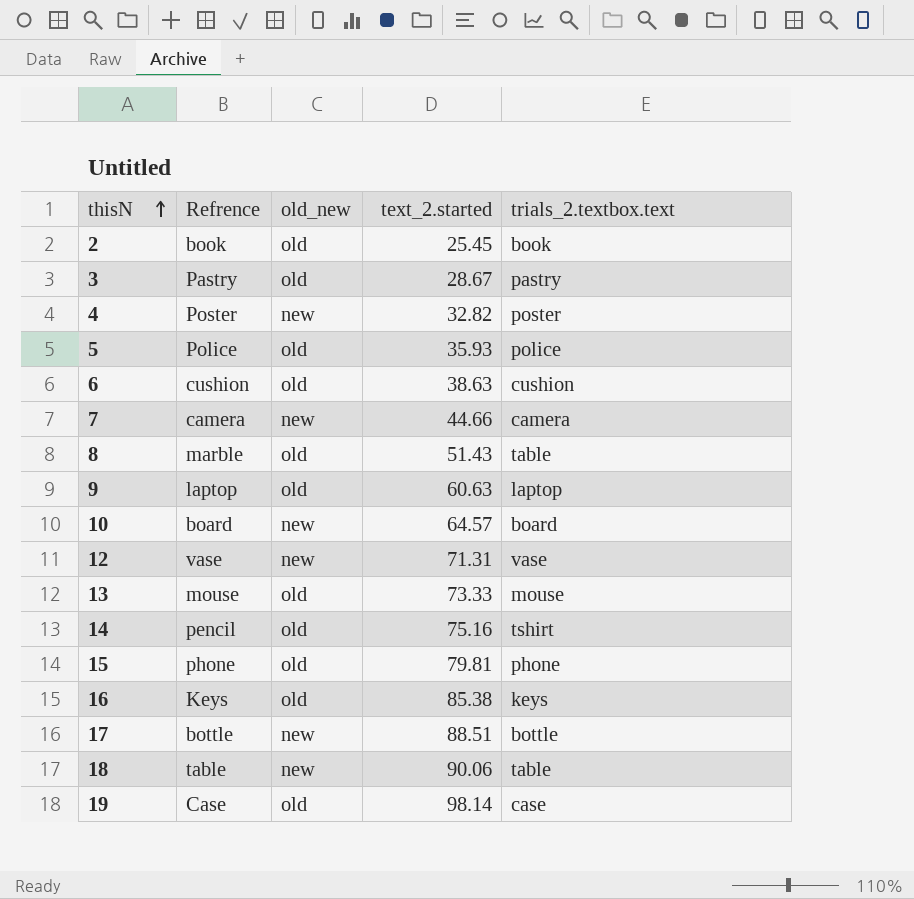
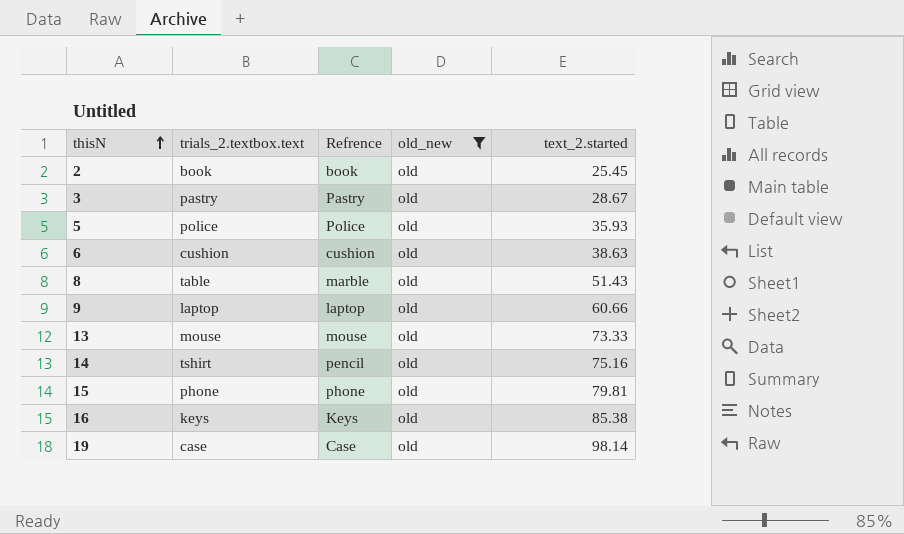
filter: none -> old_new = old
column trials_2.textbox.text | position: 5 -> 2
9 | text_2.started: 60.63 -> 60.66

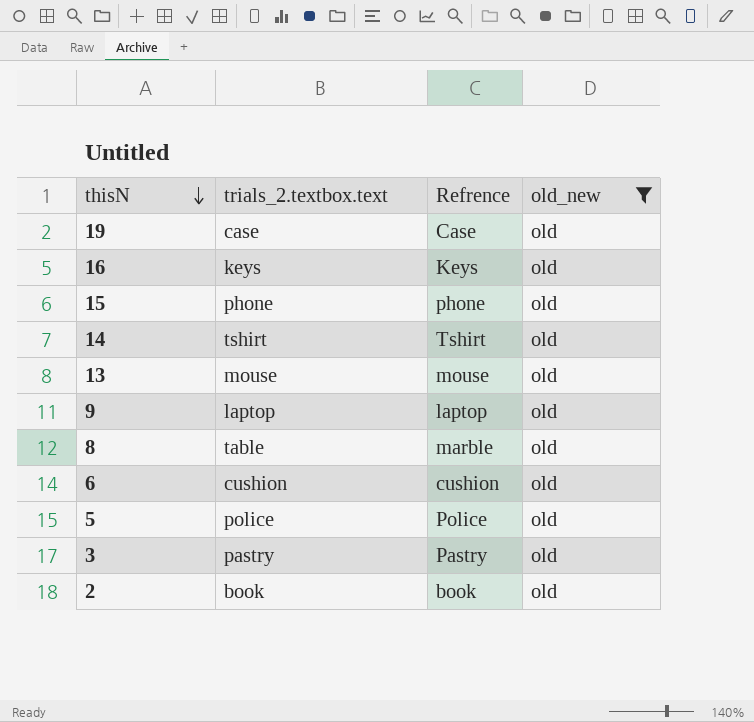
row order: thisN ascending -> thisN descending
column text_2.started | position: 5 -> none
14 | Refrence: pencil -> Tshirt

